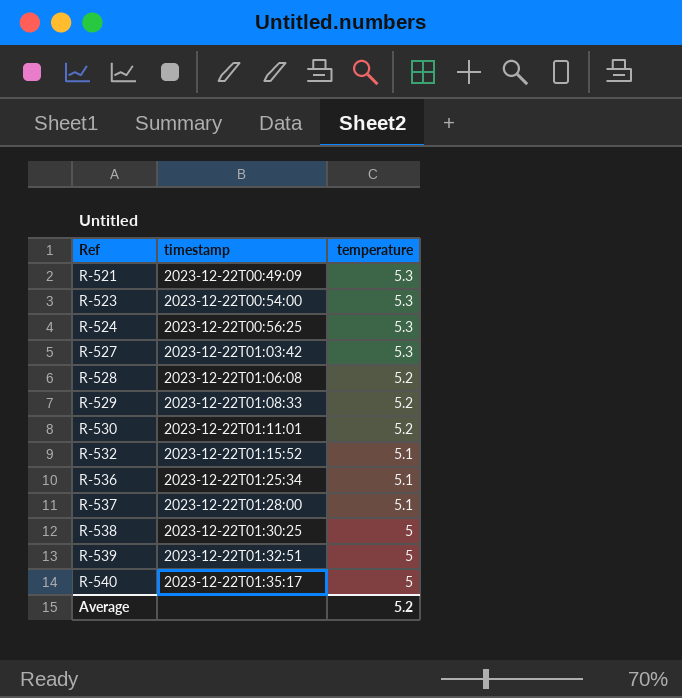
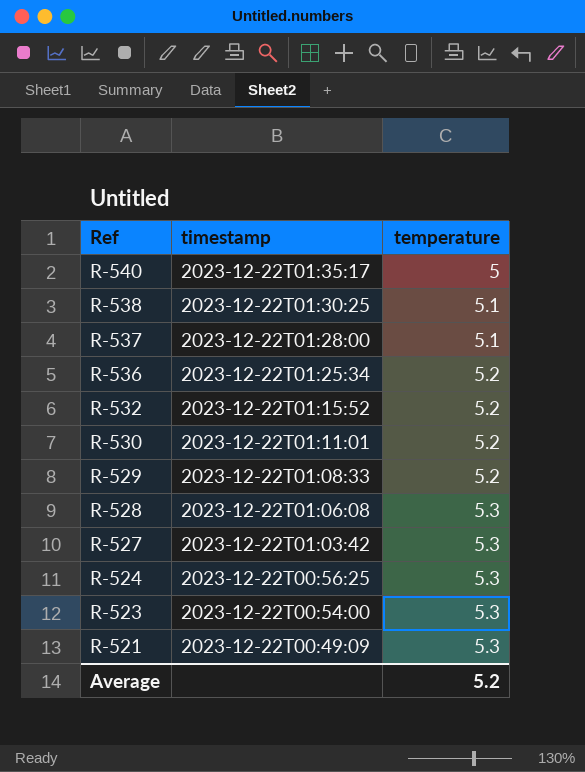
row order: Ref ascending -> Ref descending
row R-539: 2023-12-22T01:32:51 | 5 -> none
R-538 | temperature: 5 -> 5.1
R-536 | temperature: 5.1 -> 5.2
R-532 | temperature: 5.1 -> 5.2
R-528 | temperature: 5.2 -> 5.3

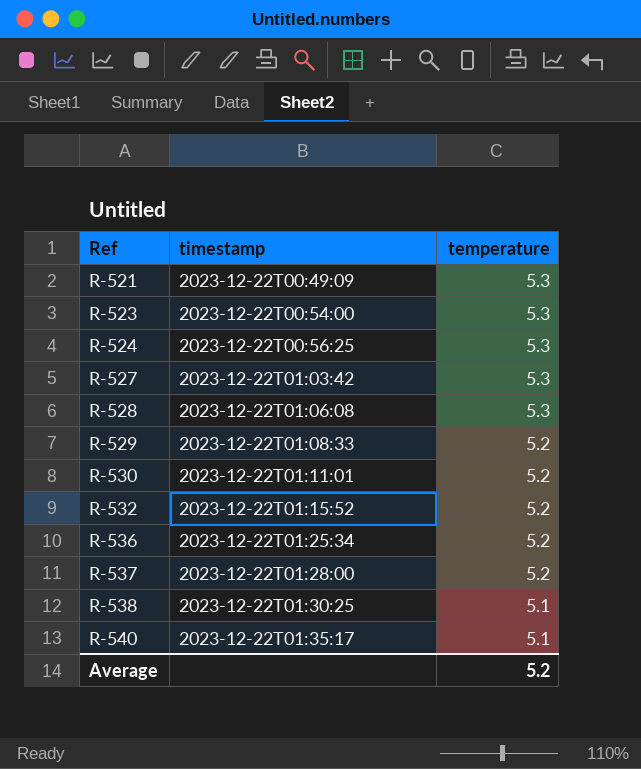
row order: Ref descending -> Ref ascending
R-537 | temperature: 5.1 -> 5.2
R-540 | temperature: 5 -> 5.1

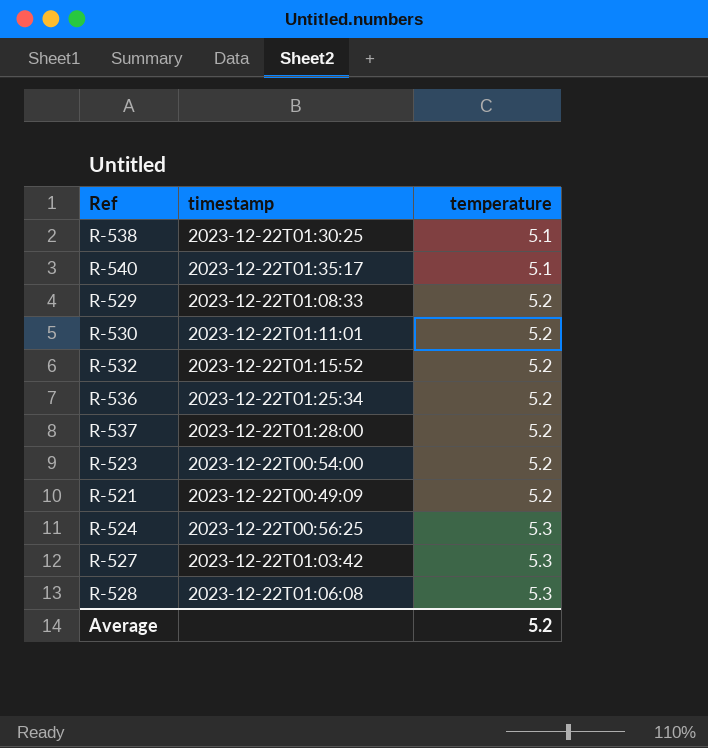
row order: Ref ascending -> temperature ascending
R-523 | temperature: 5.3 -> 5.2
R-521 | temperature: 5.3 -> 5.2

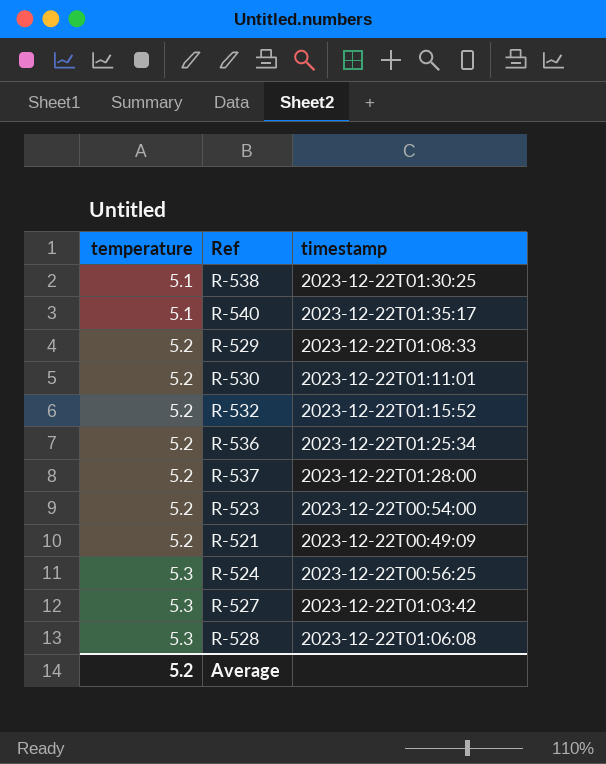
column temperature | position: 3 -> 1

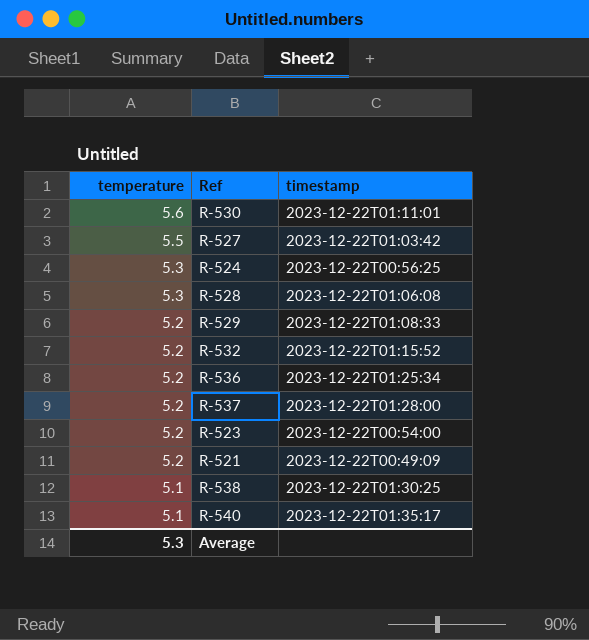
row order: temperature ascending -> temperature descending
R-530 | temperature: 5.2 -> 5.6
R-527 | temperature: 5.3 -> 5.5
Average | temperature: 5.2 -> 5.3

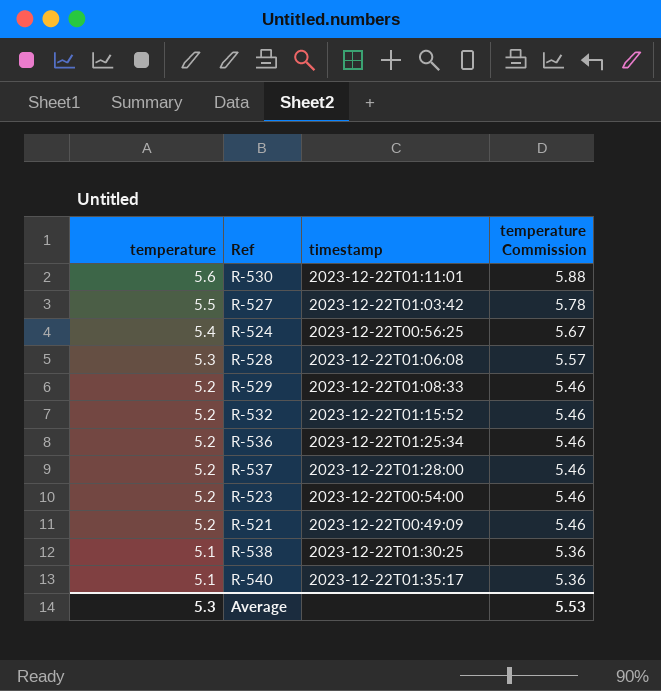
column temperature Commission | formula: none -> [temperature] * 1.05
R-524 | temperature: 5.3 -> 5.4

